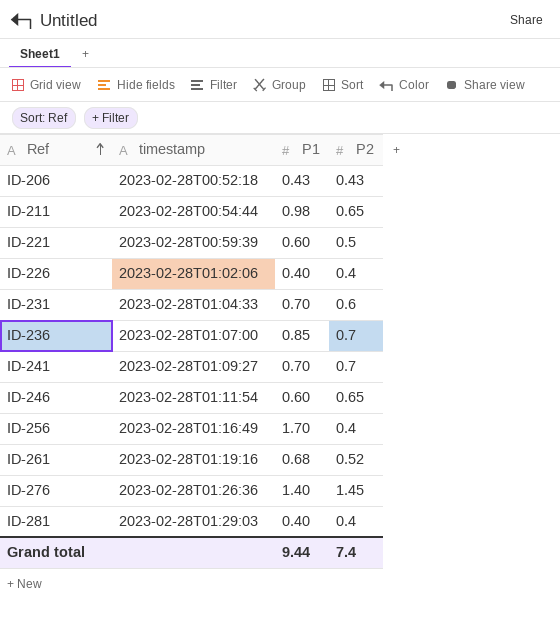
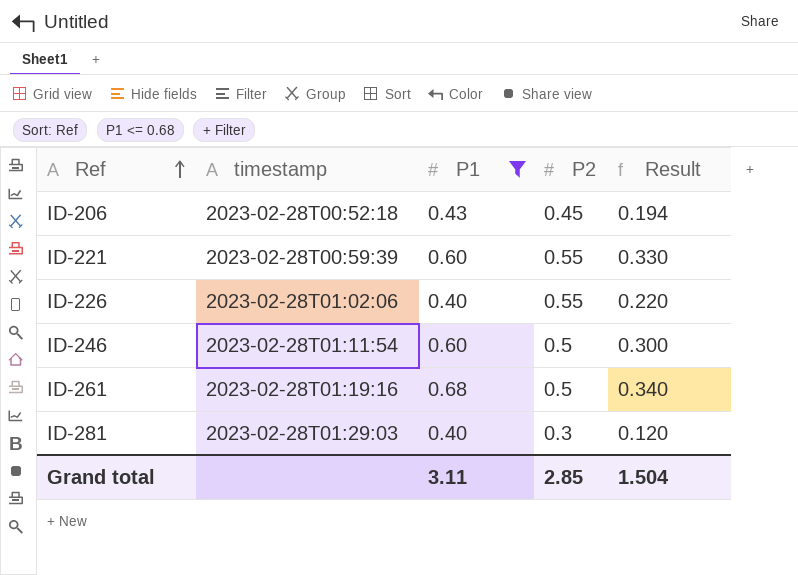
filter: none -> P1 <= 0.68
column Result | formula: none -> [P1] * [P2]
ID-206 | P2: 0.43 -> 0.45
ID-221 | P2: 0.5 -> 0.55
ID-226 | P2: 0.4 -> 0.55
ID-246 | P2: 0.65 -> 0.5
ID-261 | P2: 0.52 -> 0.5
ID-281 | P2: 0.4 -> 0.3
Grand total | P1: 9.44 -> 3.11
Grand total | P2: 7.4 -> 2.85

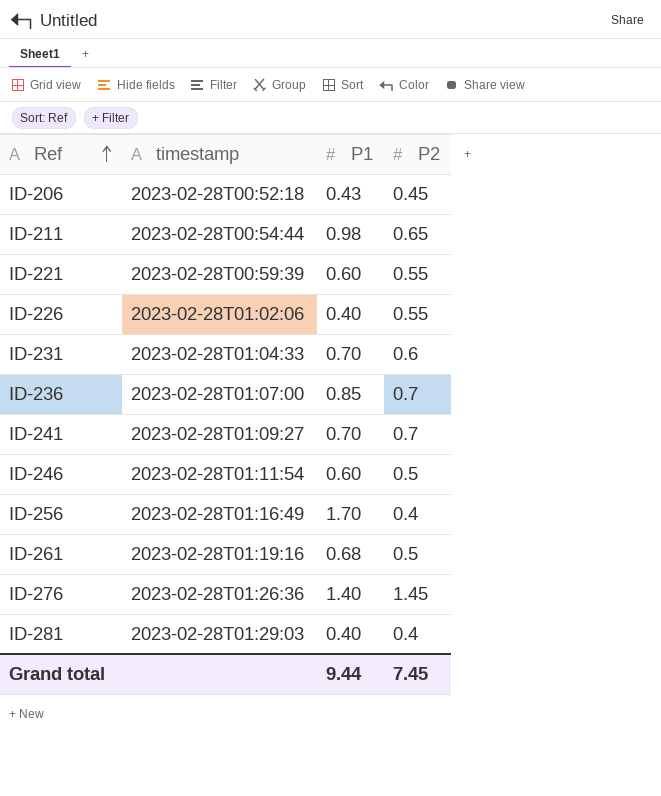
filter: P1 <= 0.68 -> none
column Result | formula: [P1] * [P2] -> none
ID-281 | P2: 0.3 -> 0.4
Grand total | P1: 3.11 -> 9.44
Grand total | P2: 2.85 -> 7.45

